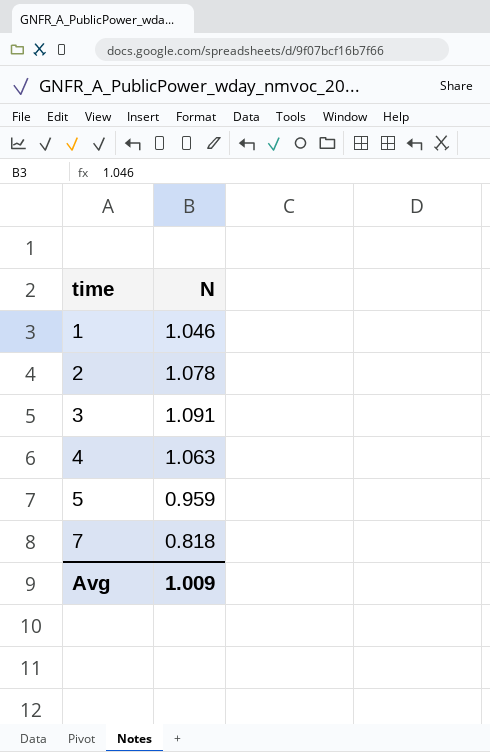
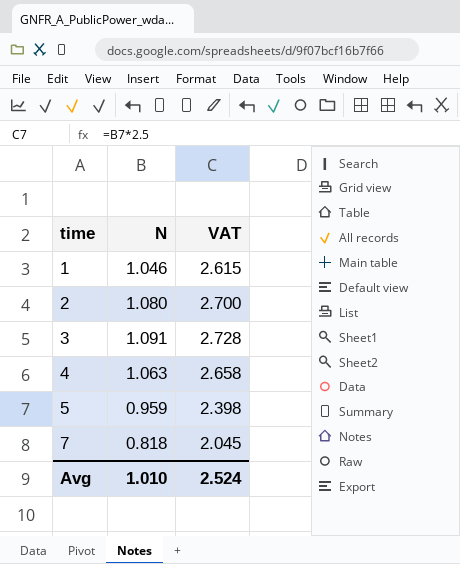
column VAT | formula: none -> [N] * 2.5
2 | N: 1.078 -> 1.080
Avg | N: 1.009 -> 1.010

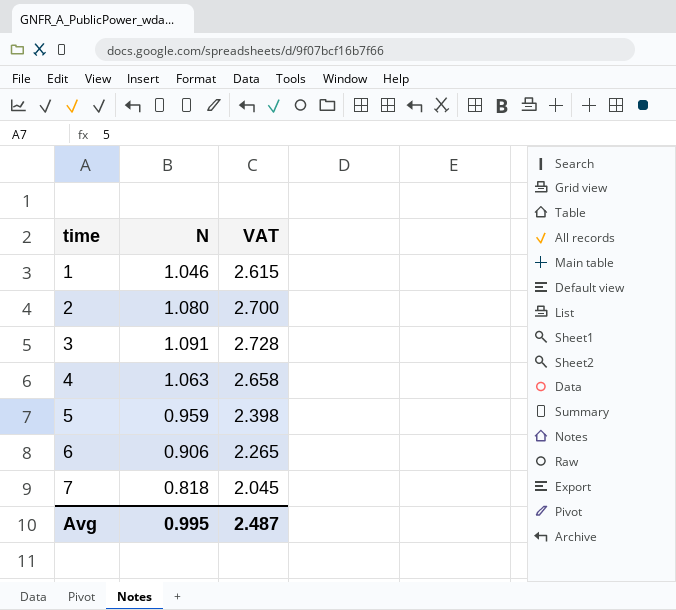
row 6: none -> 0.906 | 2.265
Avg | N: 1.010 -> 0.995
Avg | VAT: 2.524 -> 2.487

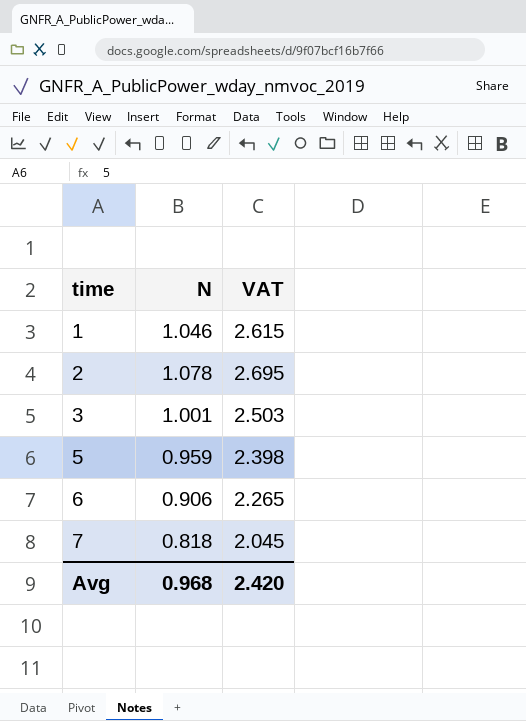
row 4: 1.063 | 2.658 -> none
2 | N: 1.080 -> 1.078
2 | VAT: 2.700 -> 2.695
3 | N: 1.091 -> 1.001
3 | VAT: 2.728 -> 2.503
Avg | N: 0.995 -> 0.968
Avg | VAT: 2.487 -> 2.420

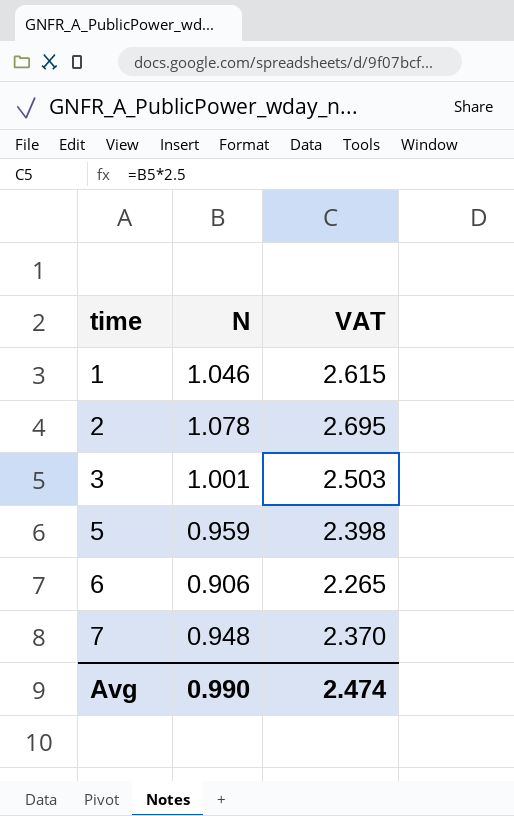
7 | N: 0.818 -> 0.948
7 | VAT: 2.045 -> 2.370
Avg | N: 0.968 -> 0.990
Avg | VAT: 2.420 -> 2.474

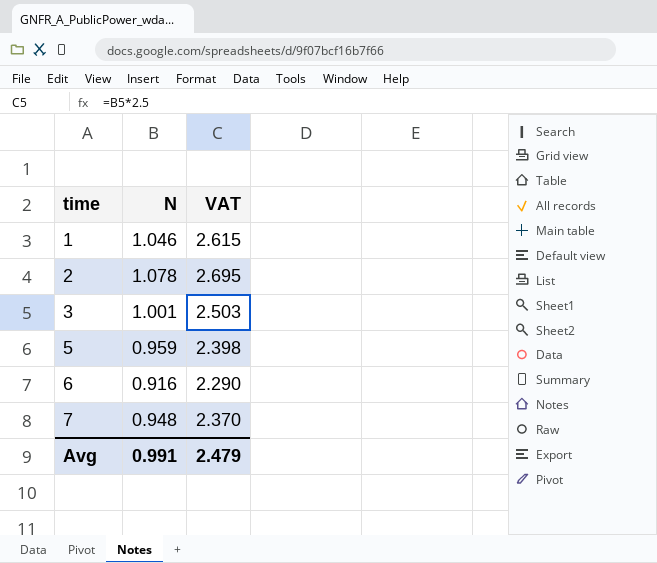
6 | N: 0.906 -> 0.916
6 | VAT: 2.265 -> 2.290
Avg | N: 0.990 -> 0.991
Avg | VAT: 2.474 -> 2.479

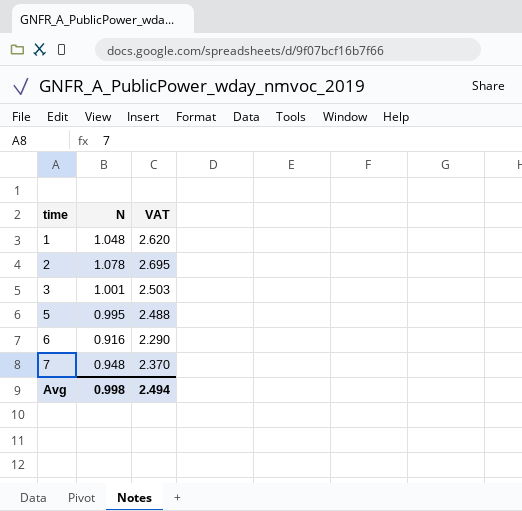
1 | N: 1.046 -> 1.048
1 | VAT: 2.615 -> 2.620
5 | N: 0.959 -> 0.995
5 | VAT: 2.398 -> 2.488
Avg | N: 0.991 -> 0.998
Avg | VAT: 2.479 -> 2.494

